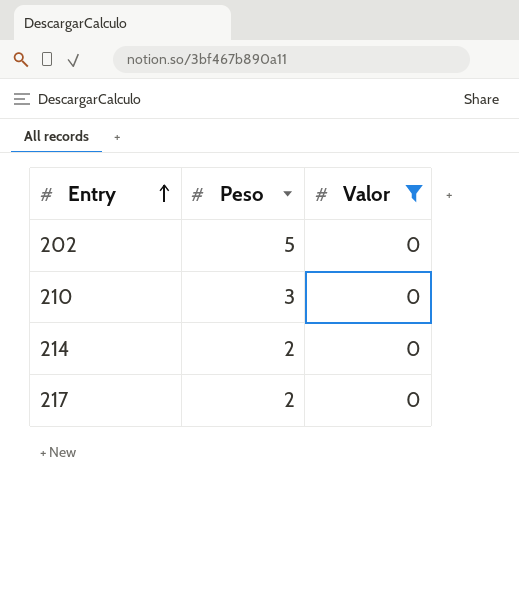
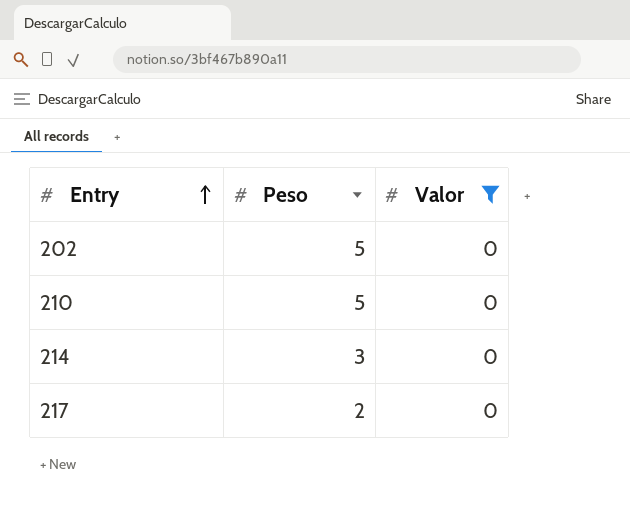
210 | Peso: 3 -> 5
214 | Peso: 2 -> 3

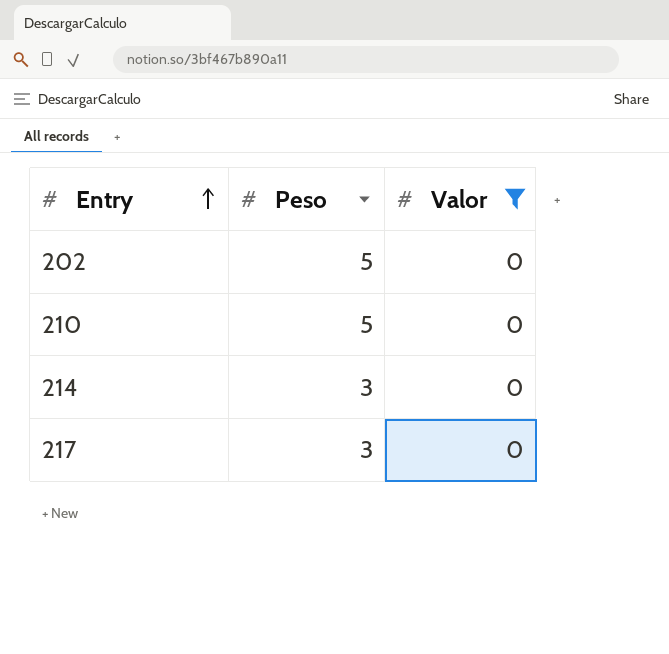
217 | Peso: 2 -> 3

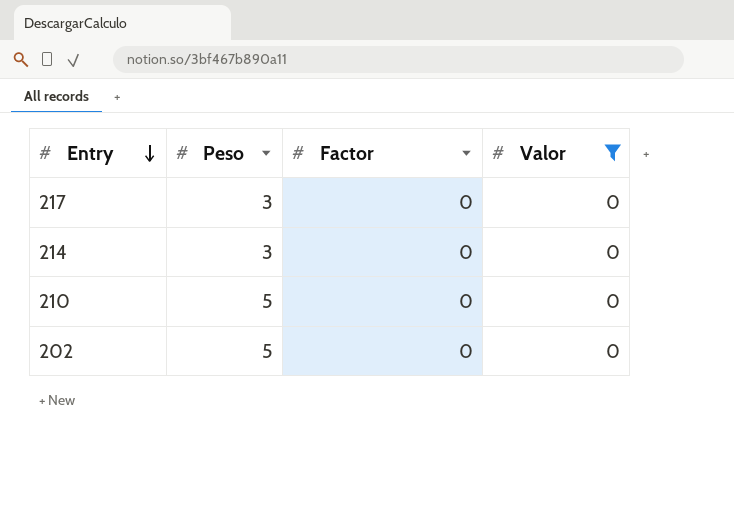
row order: Entry ascending -> Entry descending
column Factor | position: none -> 3

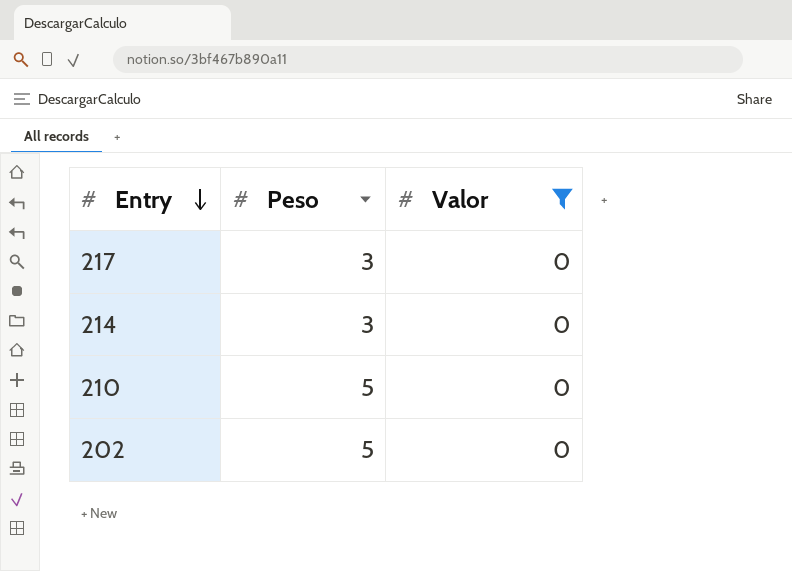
column Factor | position: 3 -> none

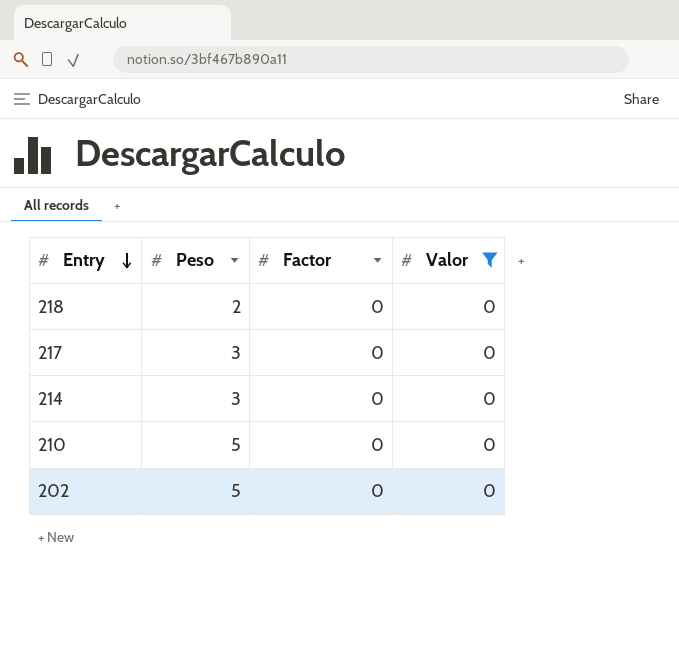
column Factor | position: none -> 3
row 218: none -> 2 | 0 | 0

